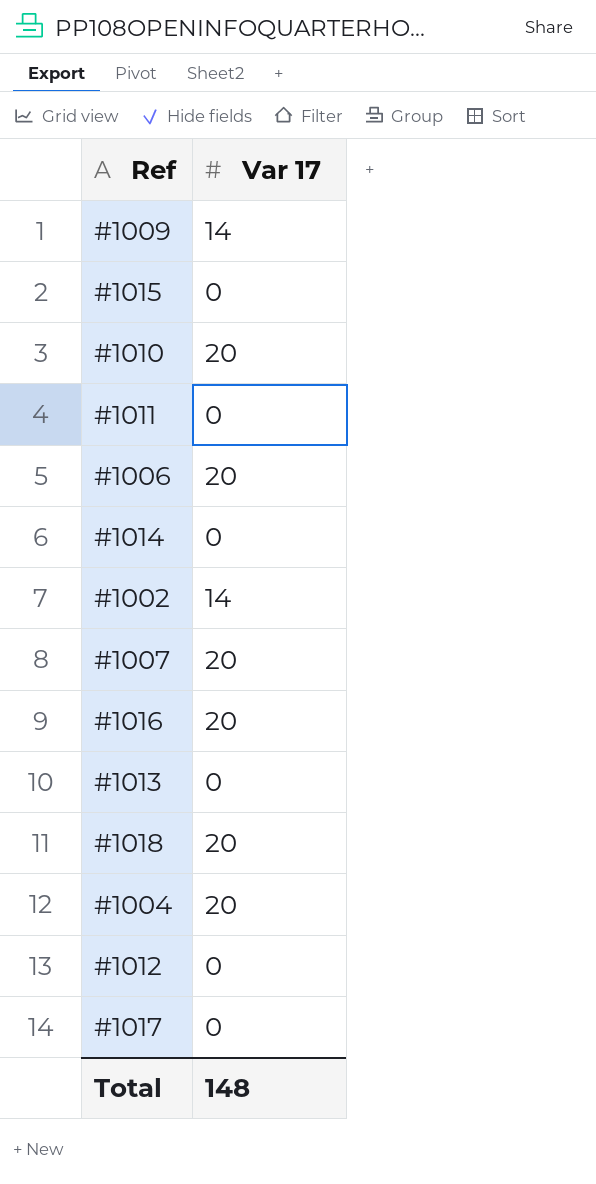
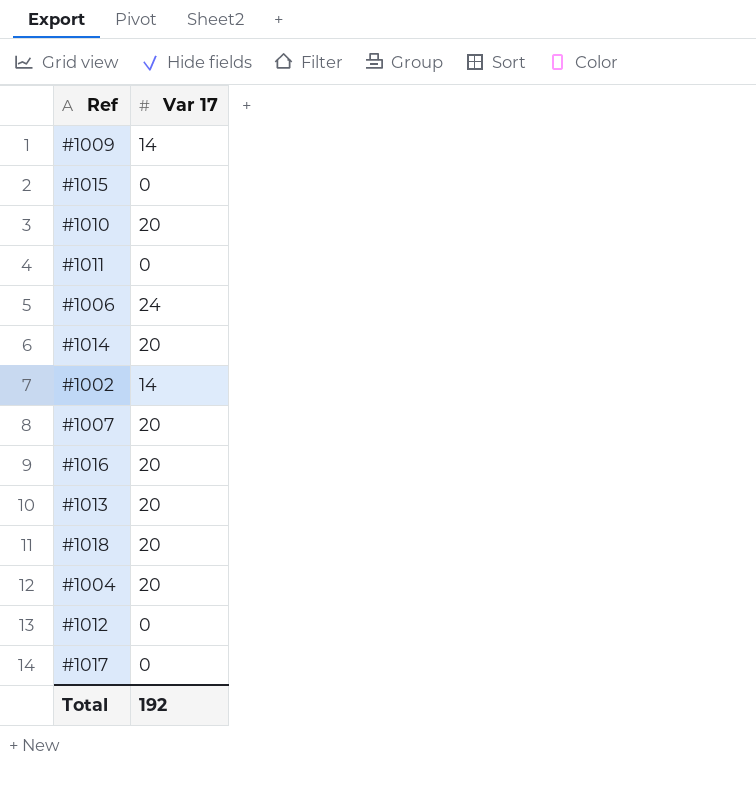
#1006 | Var 17: 20 -> 24
#1014 | Var 17: 0 -> 20
#1013 | Var 17: 0 -> 20
Total | Var 17: 148 -> 192

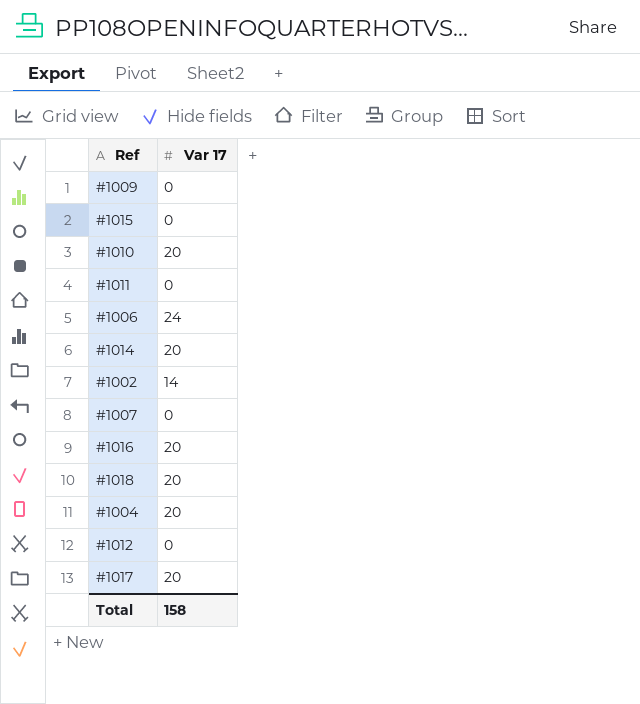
row #1013: 20 -> none
#1009 | Var 17: 14 -> 0
#1007 | Var 17: 20 -> 0
#1017 | Var 17: 0 -> 20
Total | Var 17: 192 -> 158

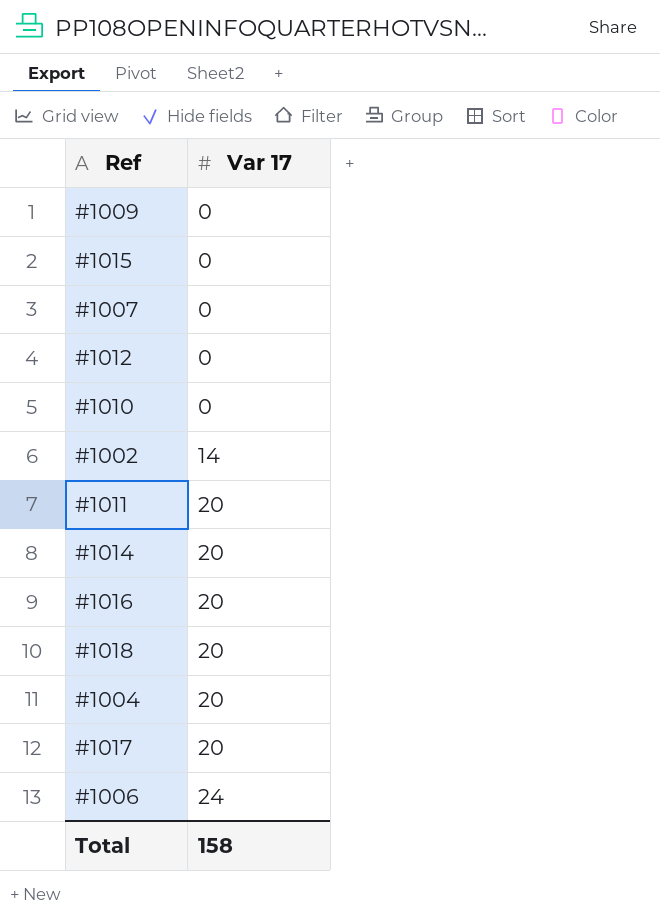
row order: none -> Var 17 ascending
#1010 | Var 17: 20 -> 0
#1011 | Var 17: 0 -> 20

